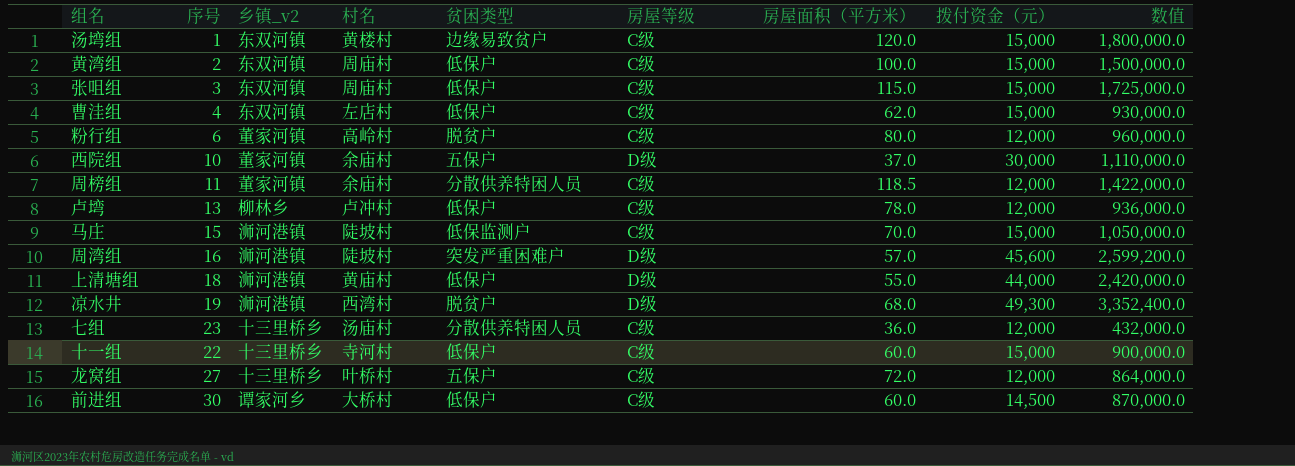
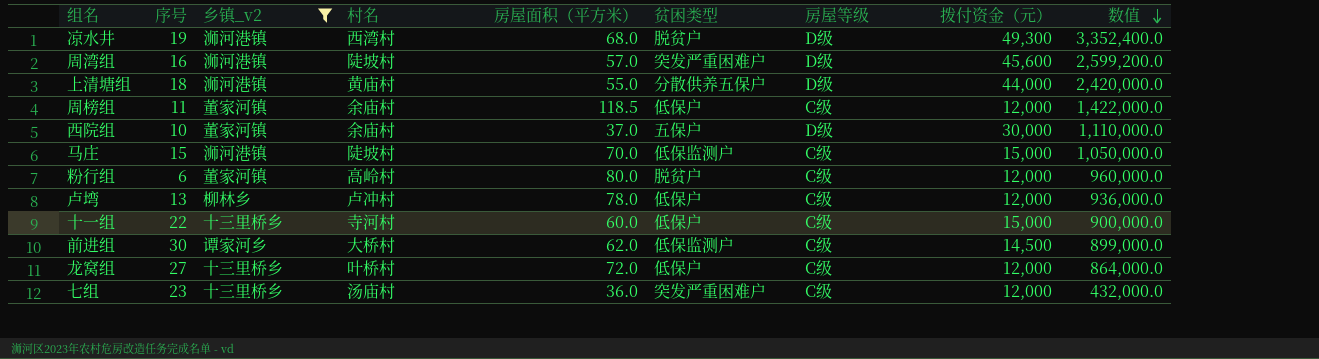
filter: none -> 乡镇_v2 != 东双河镇
row order: none -> 数值 descending
column 房屋面积（平方米） | position: 7 -> 5
上清塘组 | 贫困类型: 低保户 -> 分散供养五保户
周榜组 | 贫困类型: 分散供养特困人员 -> 低保户
前进组 | 房屋面积（平方米）: 60.0 -> 62.0
前进组 | 贫困类型: 低保户 -> 低保监测户
前进组 | 数值: 870,000.0 -> 899,000.0
龙窝组 | 贫困类型: 五保户 -> 低保户
七组 | 贫困类型: 分散供养特困人员 -> 突发严重困难户

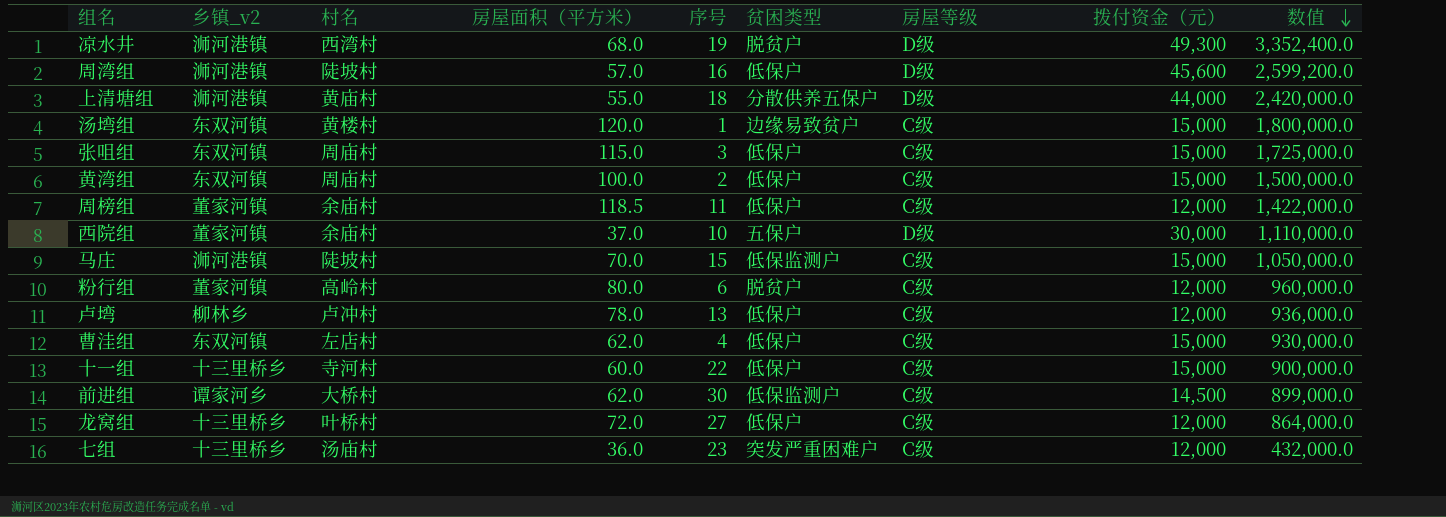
filter: 乡镇_v2 != 东双河镇 -> none
column 序号 | position: 2 -> 5
周湾组 | 贫困类型: 突发严重困难户 -> 低保户

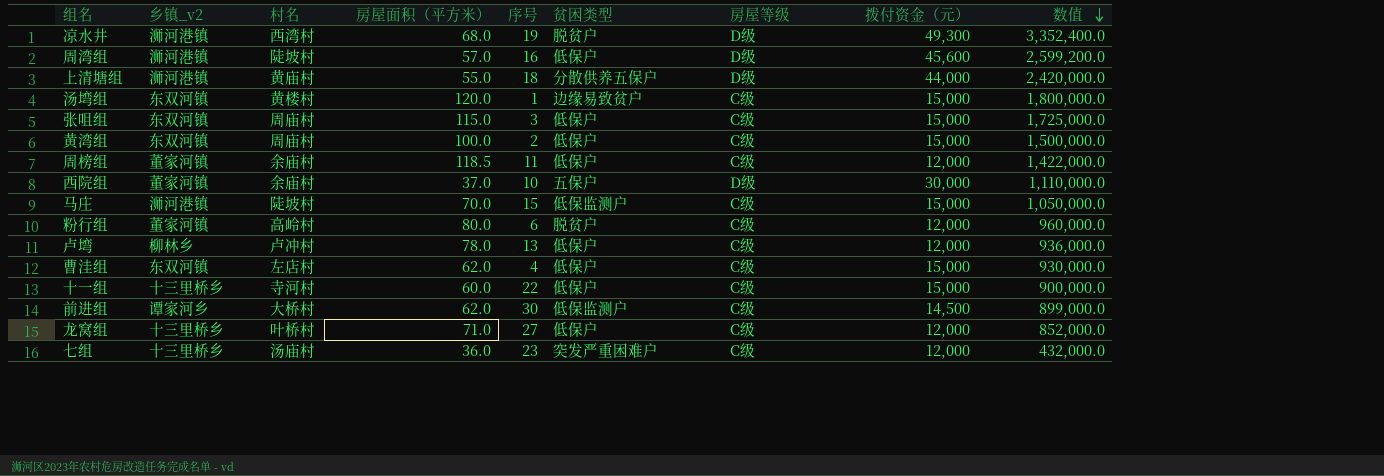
龙窝组 | 房屋面积（平方米）: 72.0 -> 71.0
龙窝组 | 数值: 864,000.0 -> 852,000.0

